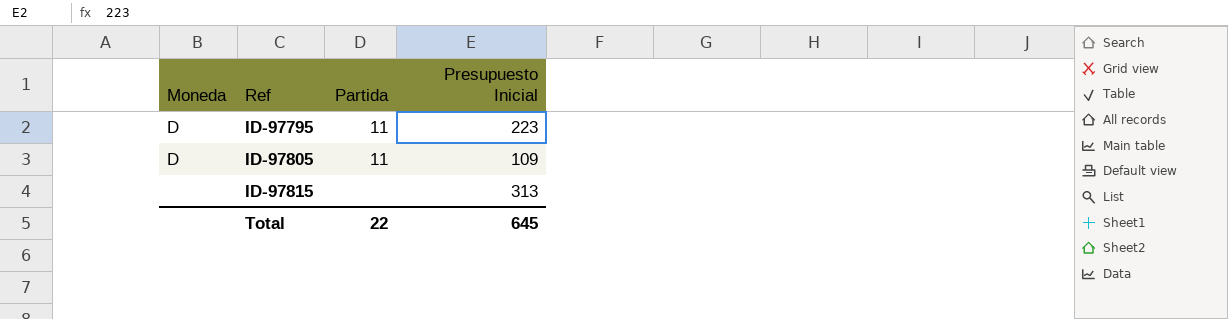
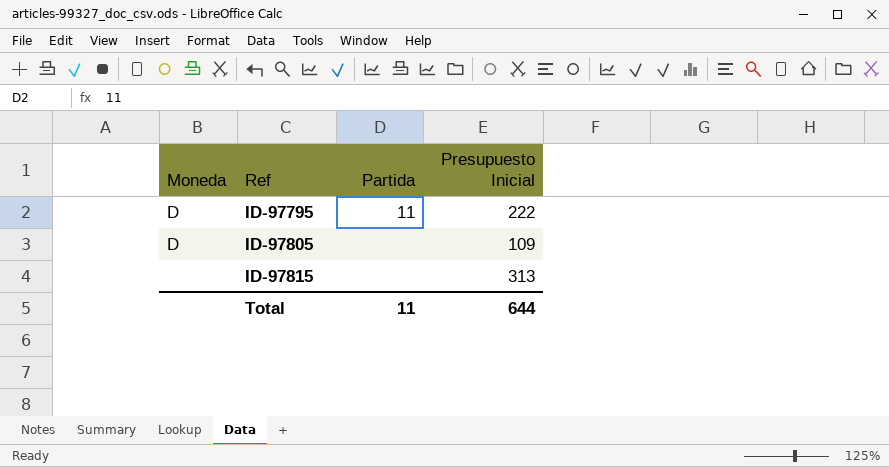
ID-97795 | Presupuesto Inicial: 223 -> 222
ID-97805 | Partida: 11 -> none
Total | Partida: 22 -> 11
Total | Presupuesto Inicial: 645 -> 644

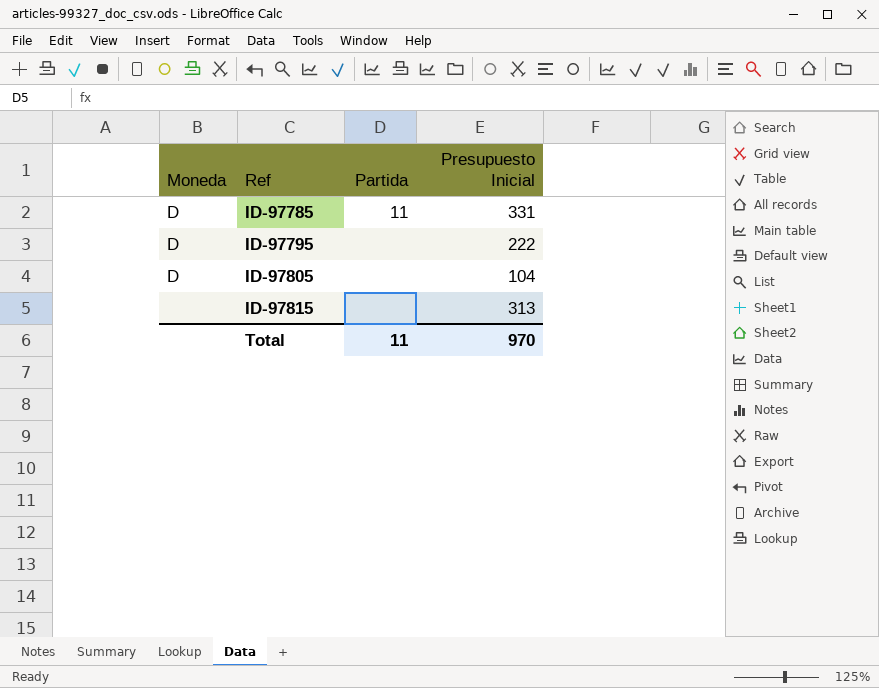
row ID-97785: none -> D | 11 | 331
ID-97795 | Partida: 11 -> none
ID-97805 | Presupuesto Inicial: 109 -> 104
Total | Presupuesto Inicial: 644 -> 970

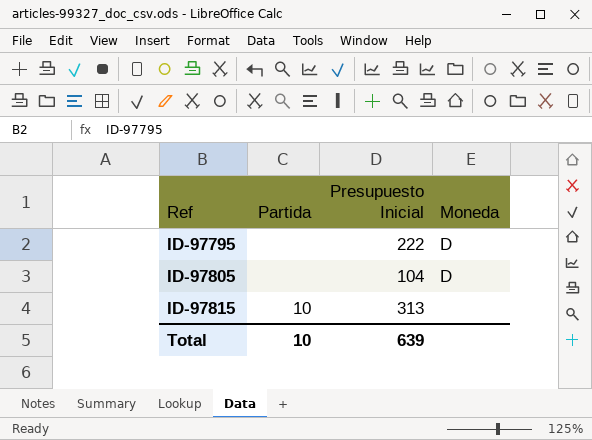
column Moneda | position: 1 -> 4
row ID-97785: D | 11 | 331 -> none
ID-97815 | Partida: none -> 10
Total | Partida: 11 -> 10
Total | Presupuesto Inicial: 970 -> 639

